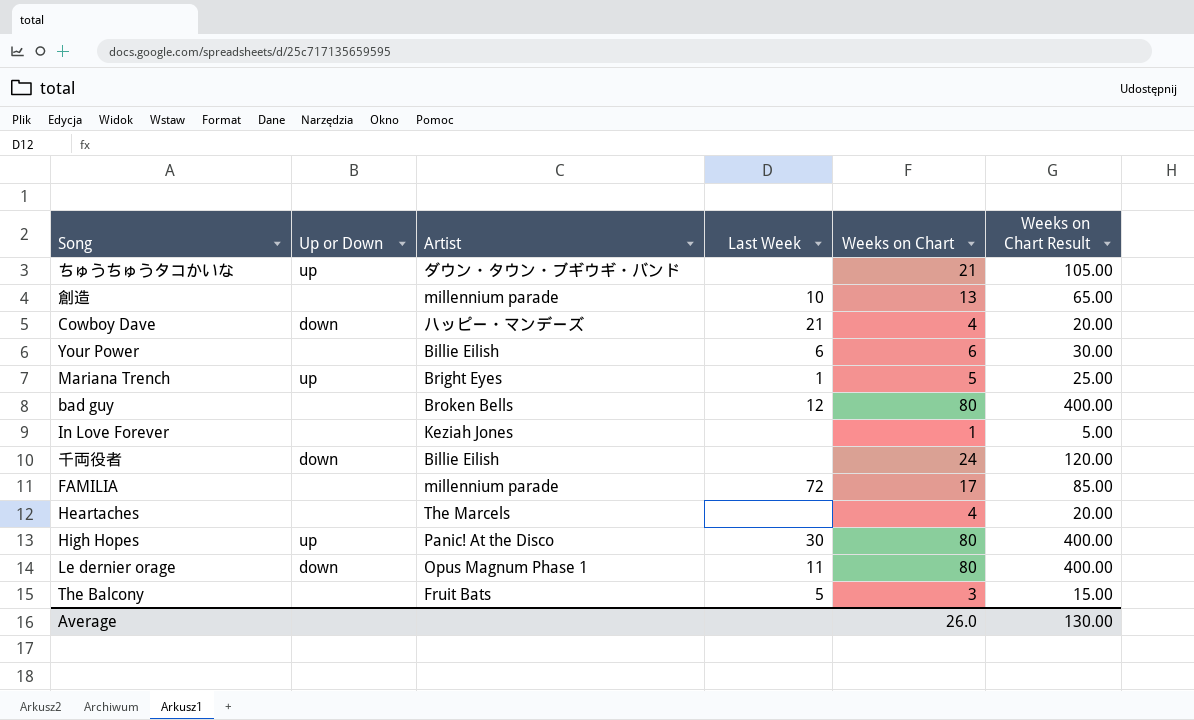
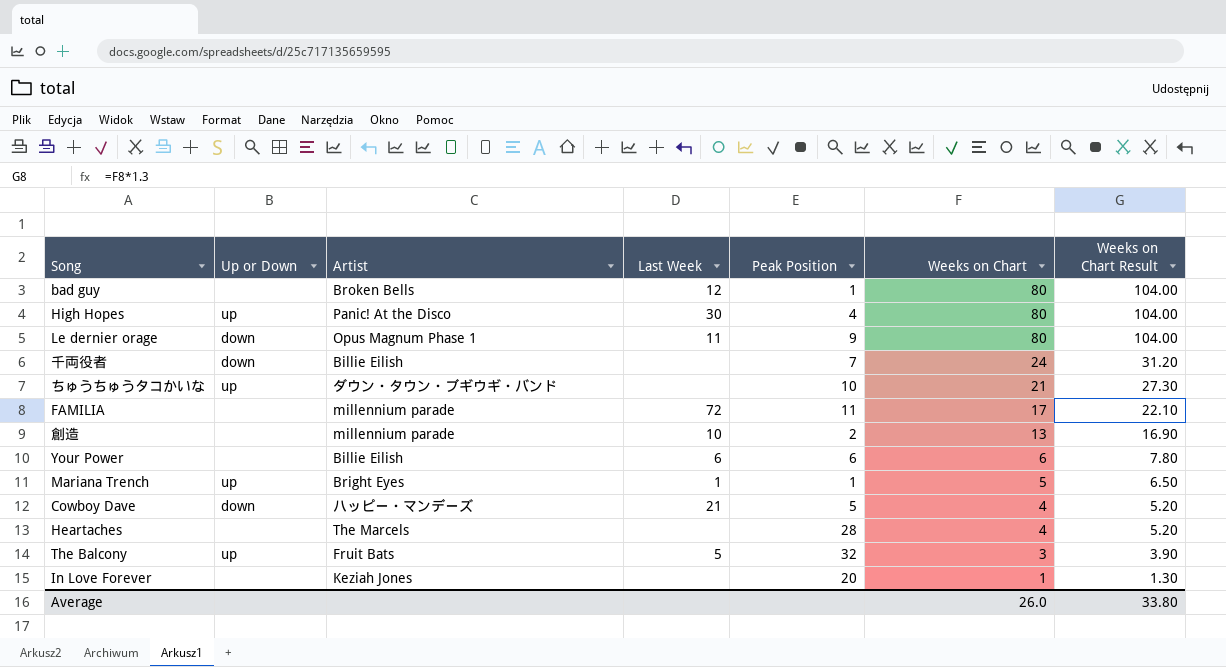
row order: none -> Weeks on Chart descending
column Peak Position | position: none -> 5
column Weeks on Chart Result | formula: [Weeks on Chart] * 5 -> [Weeks on Chart] * 1.3
The Balcony | Up or Down: none -> up
Average | Weeks on Chart Result: 130.00 -> 33.80

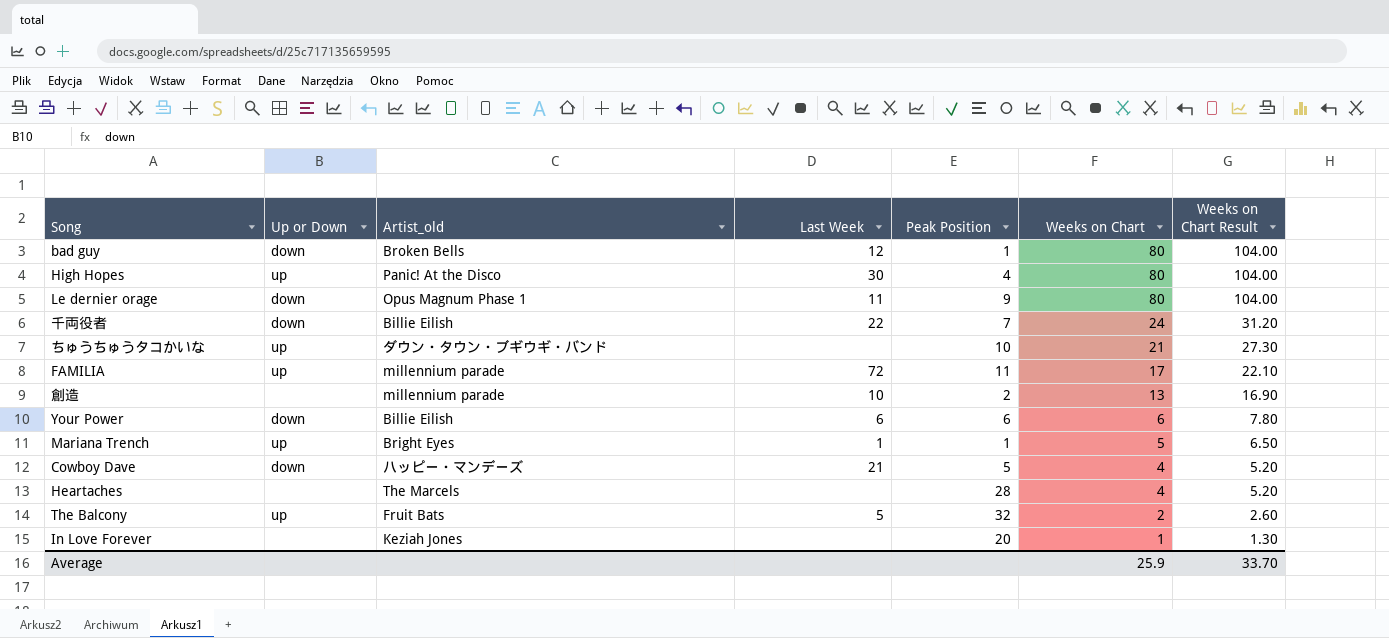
column name: Artist -> Artist_old
bad guy | Up or Down: none -> down
千両役者 | Last Week: none -> 22
FAMILIA | Up or Down: none -> up
Your Power | Up or Down: none -> down
The Balcony | Weeks on Chart: 3 -> 2
The Balcony | Weeks on Chart Result: 3.90 -> 2.60
Average | Weeks on Chart: 26.0 -> 25.9
Average | Weeks on Chart Result: 33.80 -> 33.70

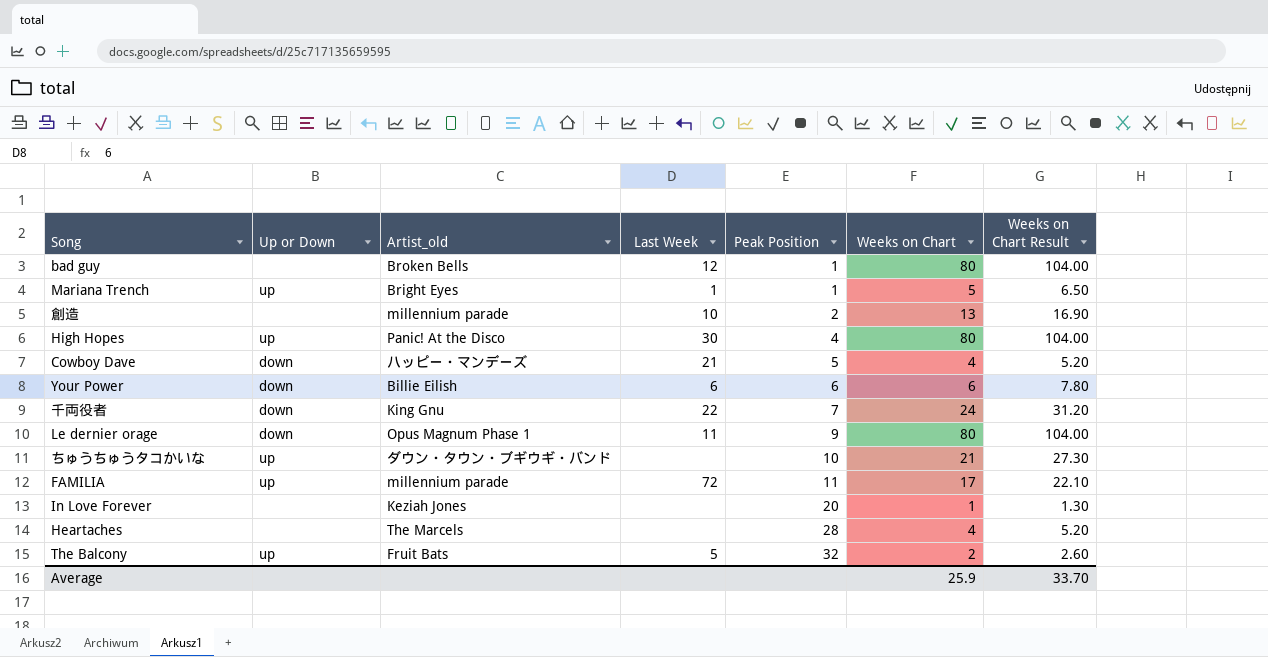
row order: Weeks on Chart descending -> Peak Position ascending
bad guy | Up or Down: down -> none
千両役者 | Artist_old: Billie Eilish -> King Gnu

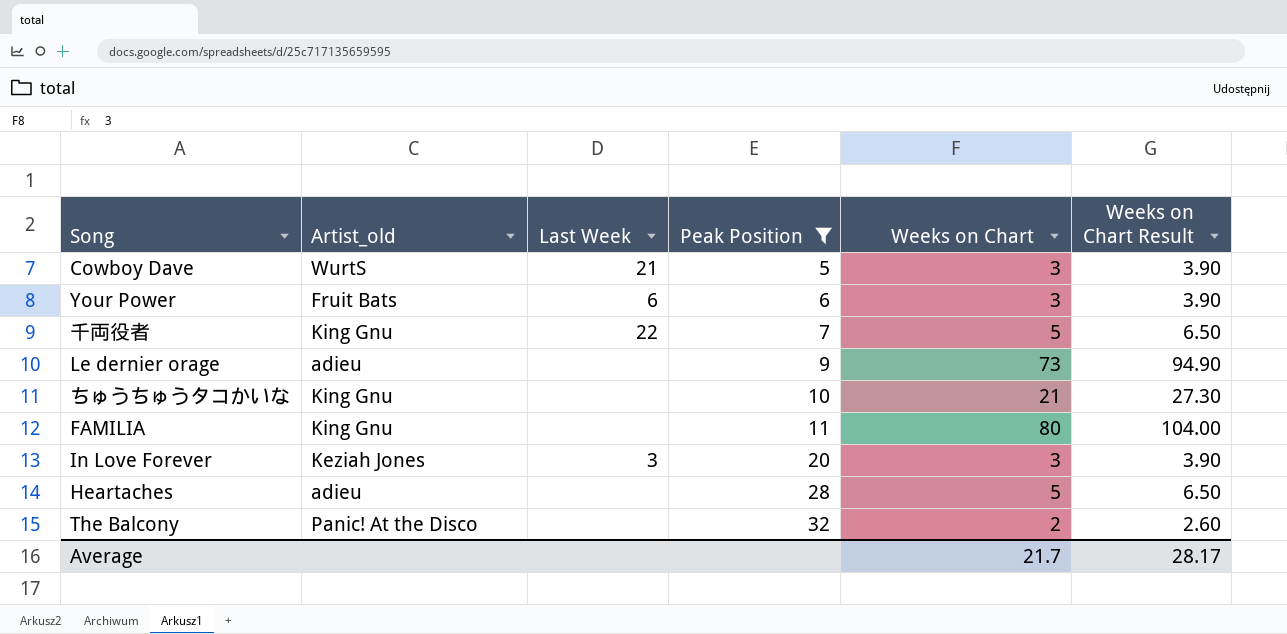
filter: none -> Peak Position >= 5
column Up or Down | position: 2 -> none
Cowboy Dave | Artist_old: ハッピー・マンデーズ -> WurtS
Cowboy Dave | Weeks on Chart: 4 -> 3
Cowboy Dave | Weeks on Chart Result: 5.20 -> 3.90
Your Power | Artist_old: Billie Eilish -> Fruit Bats
Your Power | Weeks on Chart: 6 -> 3
Your Power | Weeks on Chart Result: 7.80 -> 3.90
千両役者 | Weeks on Chart: 24 -> 5
千両役者 | Weeks on Chart Result: 31.20 -> 6.50
Le dernier orage | Artist_old: Opus Magnum Phase 1 -> adieu
Le dernier orage | Last Week: 11 -> none
Le dernier orage | Weeks on Chart: 80 -> 73
Le dernier orage | Weeks on Chart Result: 104.00 -> 94.90
ちゅうちゅうタコかいな | Artist_old: ダウン・タウン・ブギウギ・バンド -> King Gnu
FAMILIA | Artist_old: millennium parade -> King Gnu
FAMILIA | Last Week: 72 -> none
FAMILIA | Weeks on Chart: 17 -> 80
FAMILIA | Weeks on Chart Result: 22.10 -> 104.00
In Love Forever | Last Week: none -> 3
In Love Forever | Weeks on Chart: 1 -> 3
In Love Forever | Weeks on Chart Result: 1.30 -> 3.90
Heartaches | Artist_old: The Marcels -> adieu
Heartaches | Weeks on Chart: 4 -> 5
Heartaches | Weeks on Chart Result: 5.20 -> 6.50
The Balcony | Artist_old: Fruit Bats -> Panic! At the Disco
The Balcony | Last Week: 5 -> none
Average | Weeks on Chart: 25.9 -> 21.7
Average | Weeks on Chart Result: 33.70 -> 28.17

